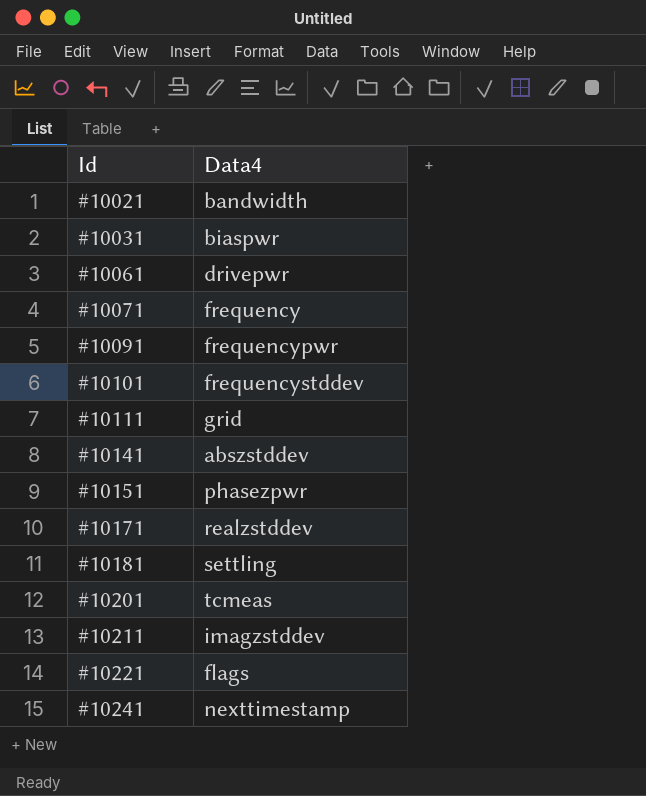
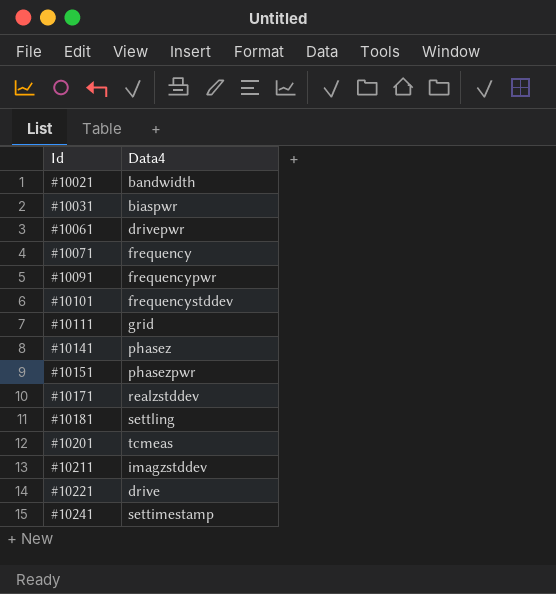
#10141 | Data4: abszstddev -> phasez
#10221 | Data4: flags -> drive
#10241 | Data4: nexttimestamp -> settimestamp

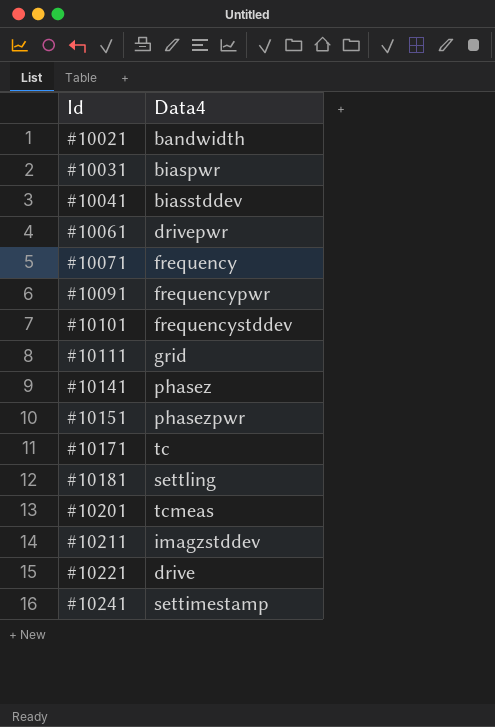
row #10041: none -> biasstddev
#10171 | Data4: realzstddev -> tc

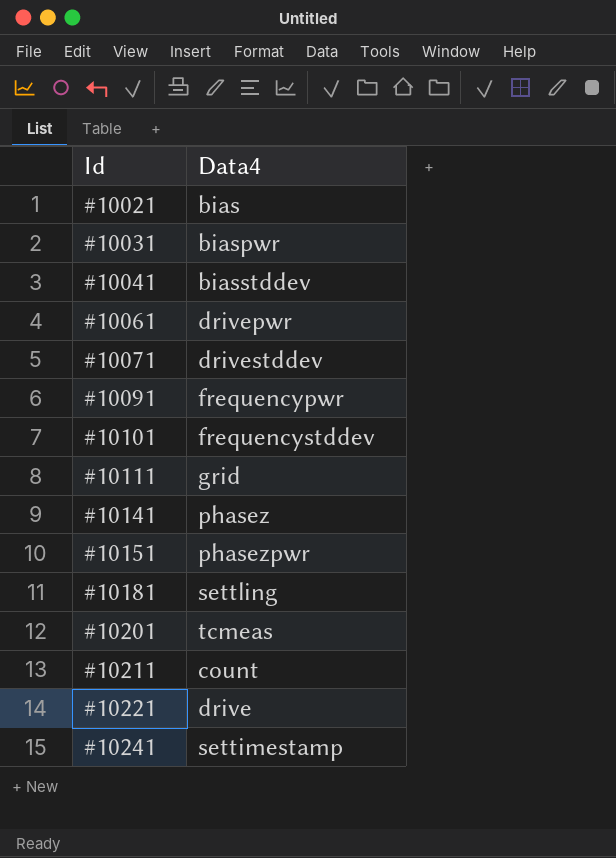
row #10171: tc -> none
#10021 | Data4: bandwidth -> bias
#10071 | Data4: frequency -> drivestddev
#10211 | Data4: imagzstddev -> count

